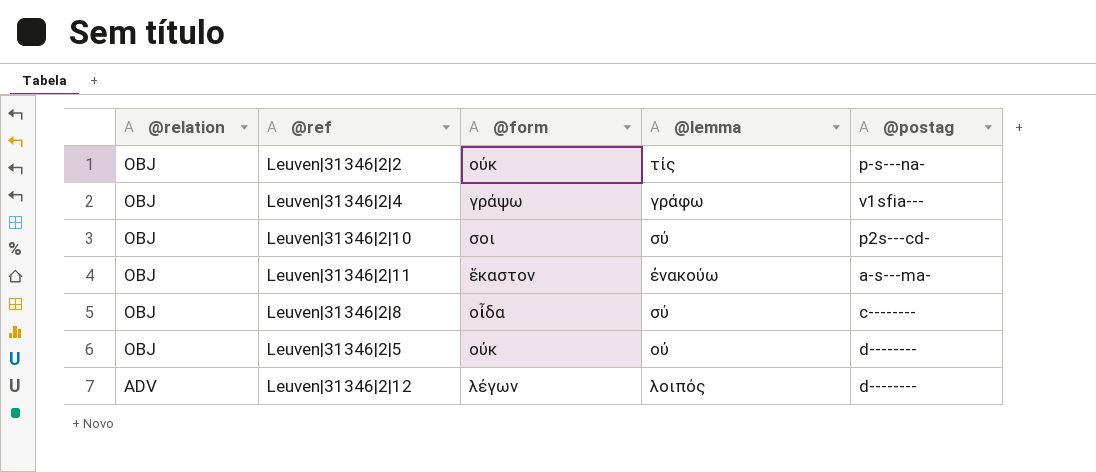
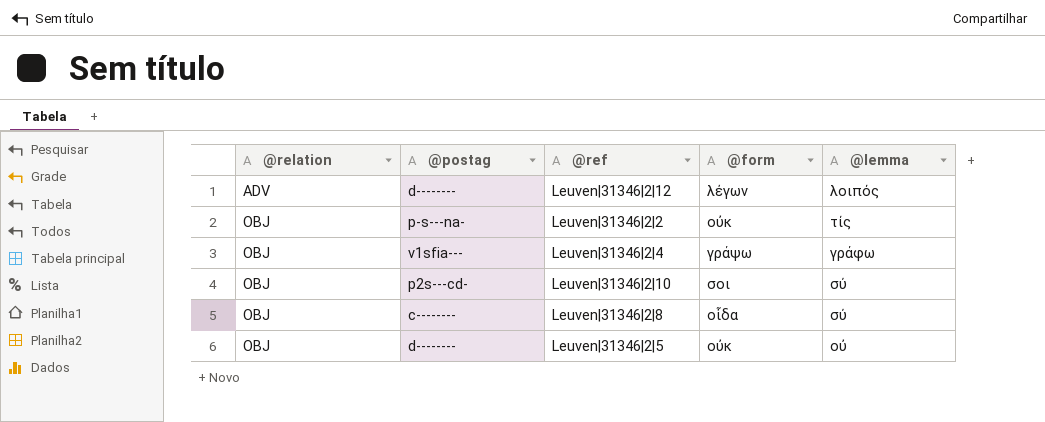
row order: @relation descending -> @relation ascending
column @postag | position: 5 -> 2
row Leuven|31346|2|11: OBJ | ἕκαστον | ἐνακούω | a-s---ma- -> none

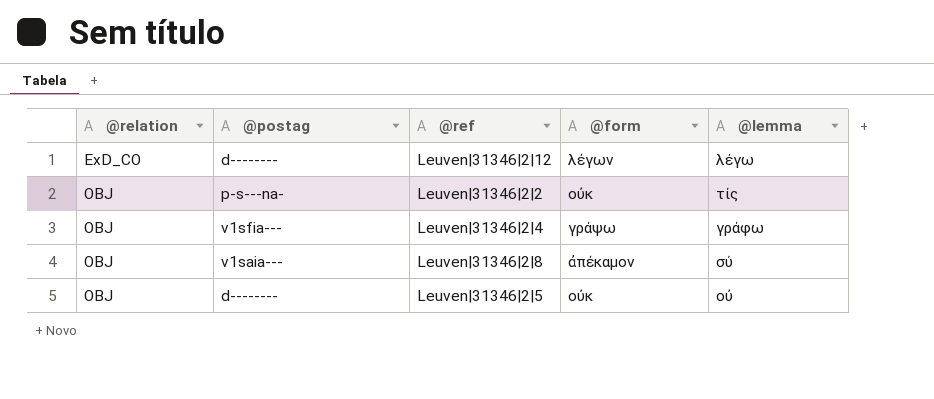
row Leuven|31346|2|10: OBJ | p2s---cd- | σοι | σύ -> none
Leuven|31346|2|12 | @relation: ADV -> ExD_CO
Leuven|31346|2|12 | @lemma: λοιπός -> λέγω
Leuven|31346|2|8 | @postag: c-------- -> v1saia---
Leuven|31346|2|8 | @form: οἶδα -> ἀπέκαμον

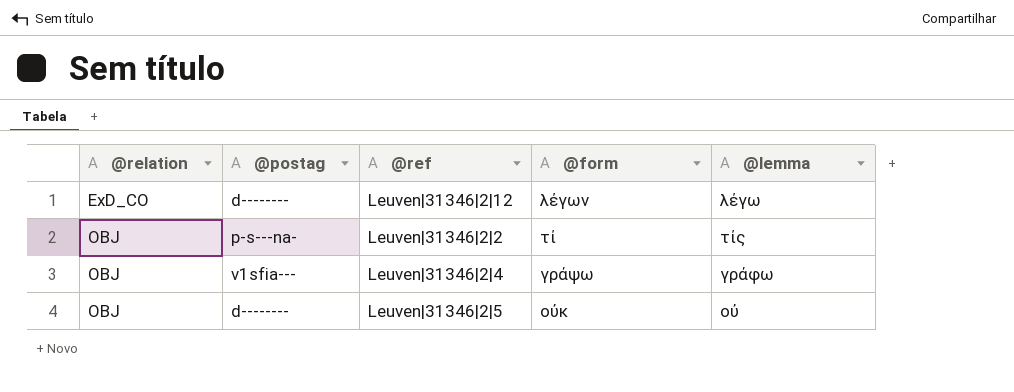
row Leuven|31346|2|8: OBJ | v1saia--- | ἀπέκαμον | σύ -> none
Leuven|31346|2|2 | @form: οὐκ -> τί

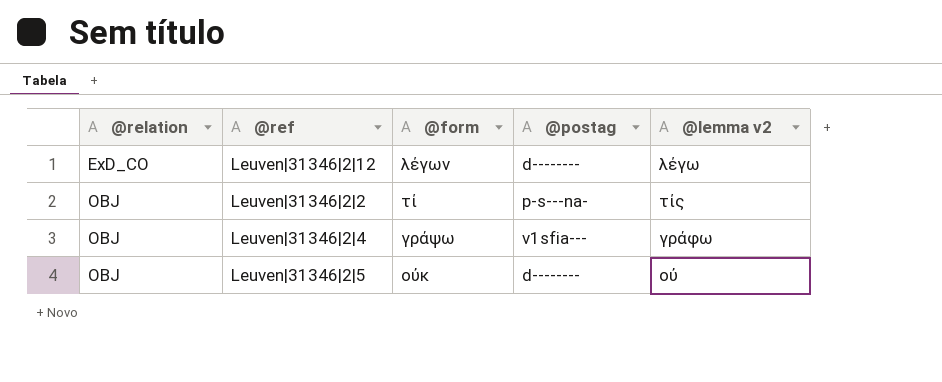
column @postag | position: 2 -> 4
column name: @lemma -> @lemma v2

